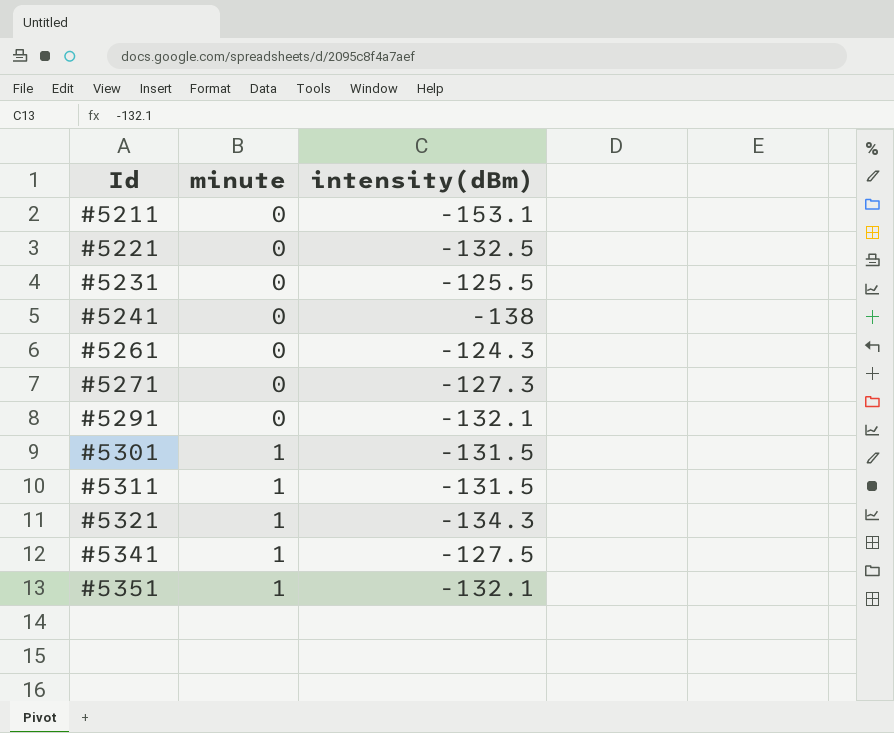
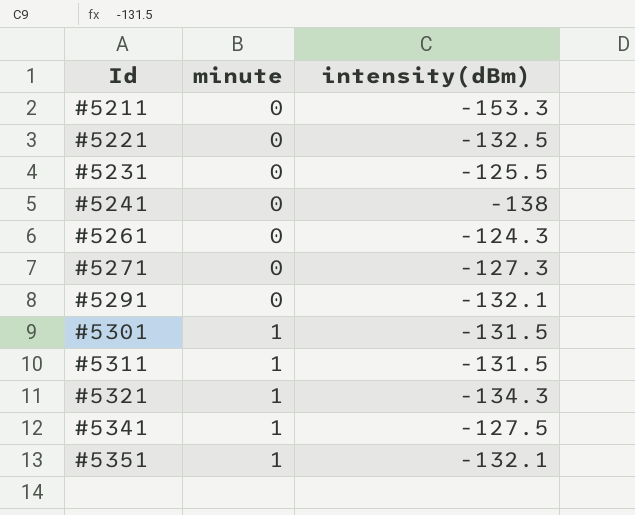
#5211 | intensity(dBm): -153.1 -> -153.3

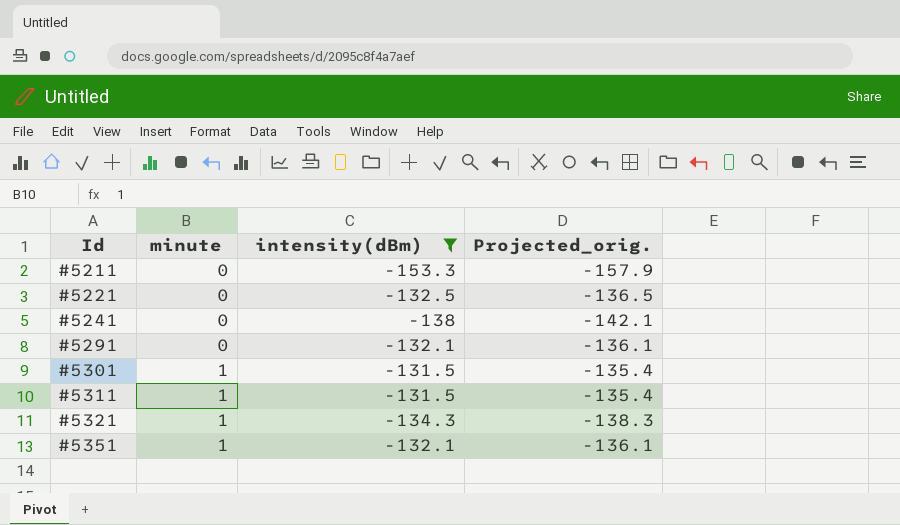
filter: none -> intensity(dBm) <= -131.5
column Projected_orig. | formula: none -> [intensity(dBm)] * 1.03

